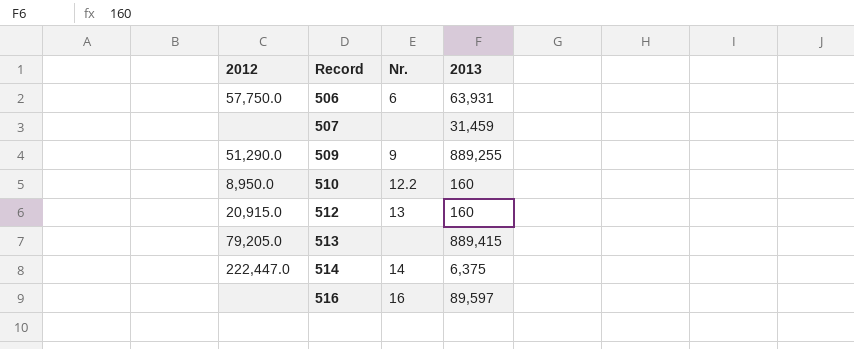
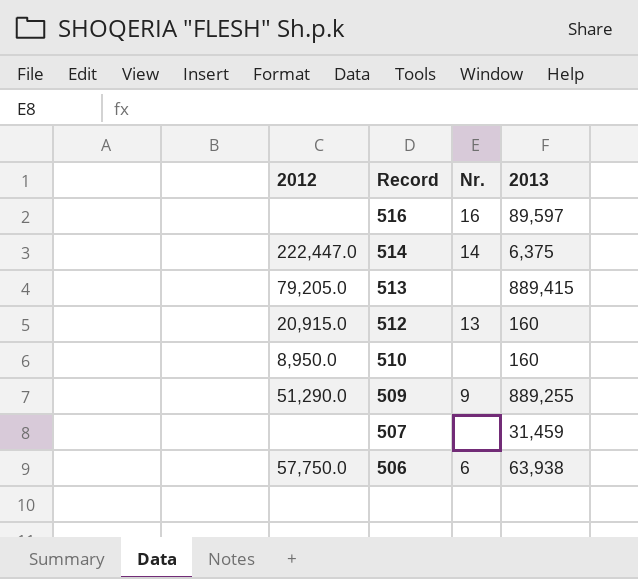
row order: Record ascending -> Record descending
510 | Nr.: 12.2 -> none
506 | 2013: 63,931 -> 63,938

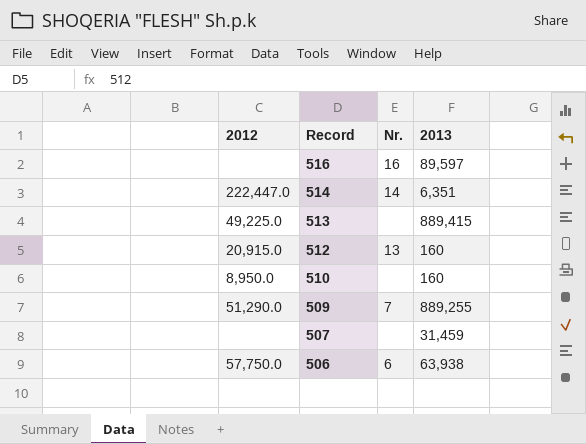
514 | 2013: 6,375 -> 6,351
513 | 2012: 79,205.0 -> 49,225.0
509 | Nr.: 9 -> 7

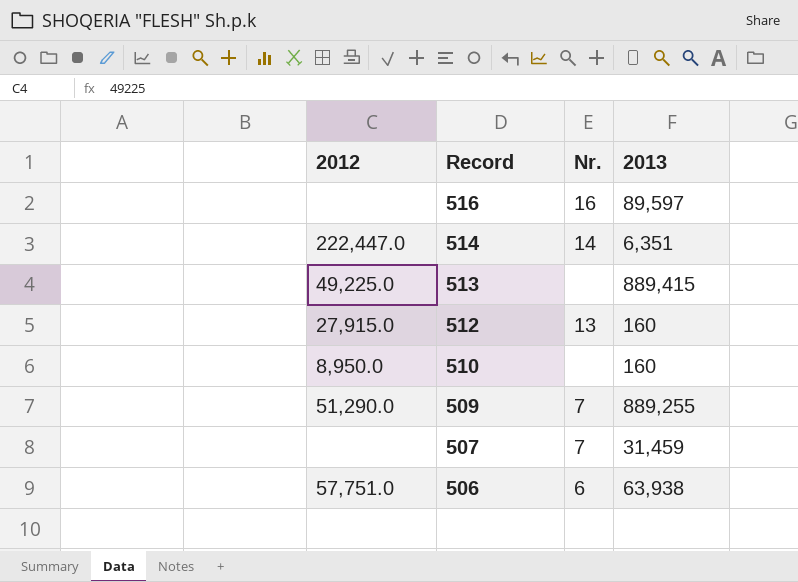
512 | 2012: 20,915.0 -> 27,915.0
507 | Nr.: none -> 7
506 | 2012: 57,750.0 -> 57,751.0

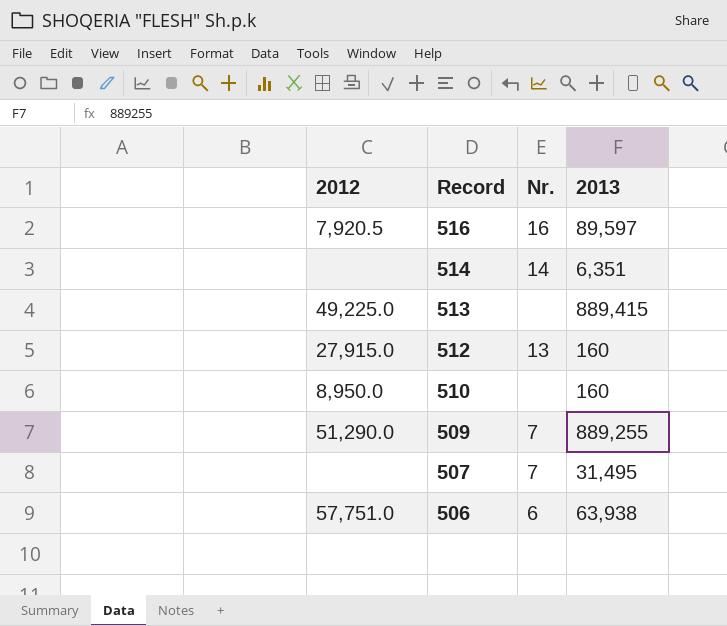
516 | 2012: none -> 7,920.5
514 | 2012: 222,447.0 -> none
507 | 2013: 31,459 -> 31,495

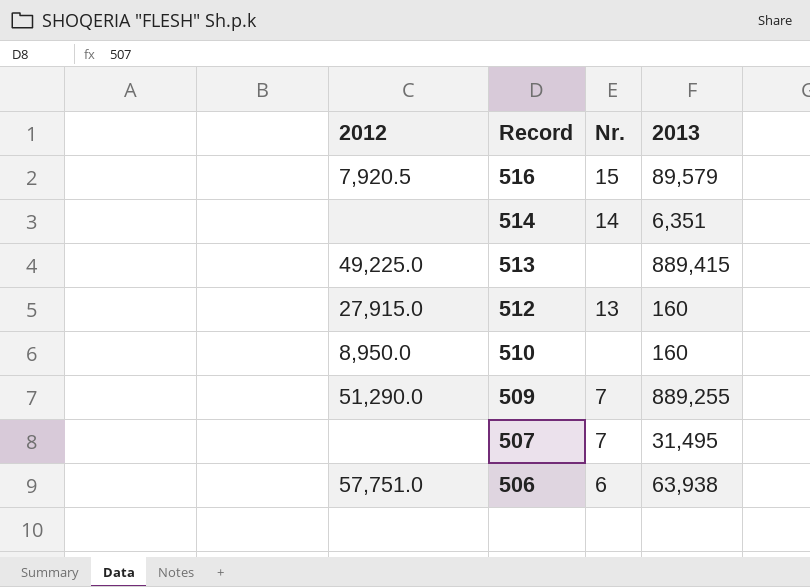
516 | Nr.: 16 -> 15
516 | 2013: 89,597 -> 89,579

